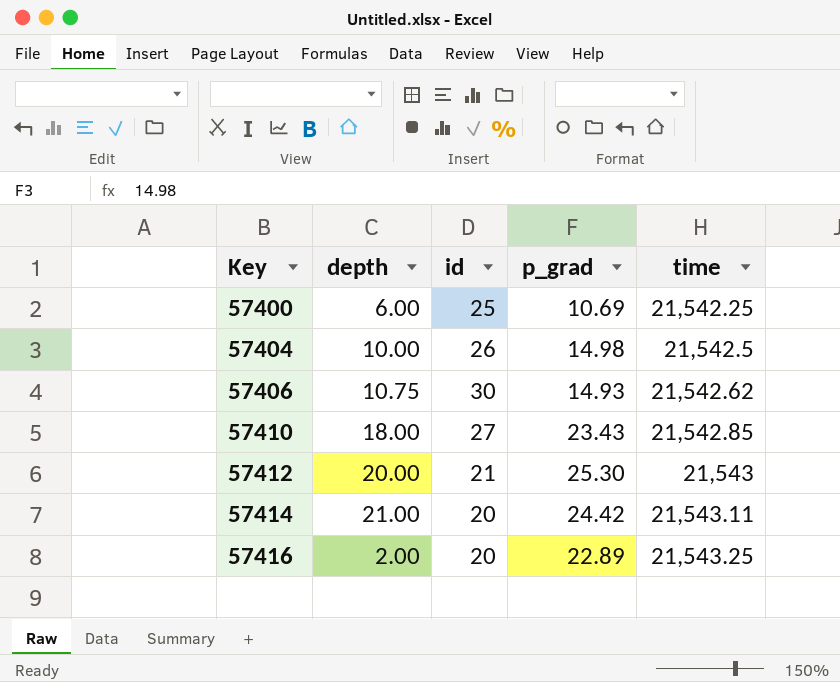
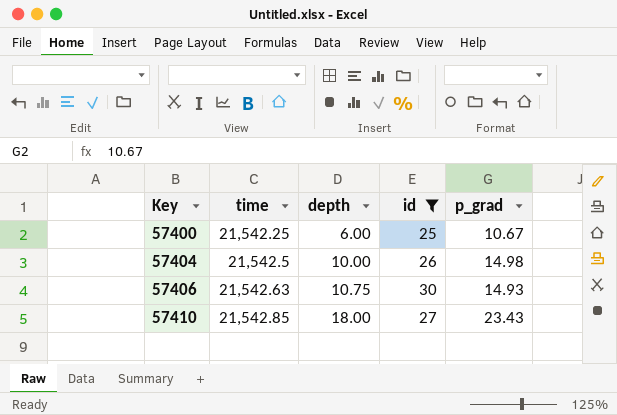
filter: none -> id >= 25
column time | position: 5 -> 2
57400 | p_grad: 10.69 -> 10.67
57406 | time: 21,542.62 -> 21,542.63

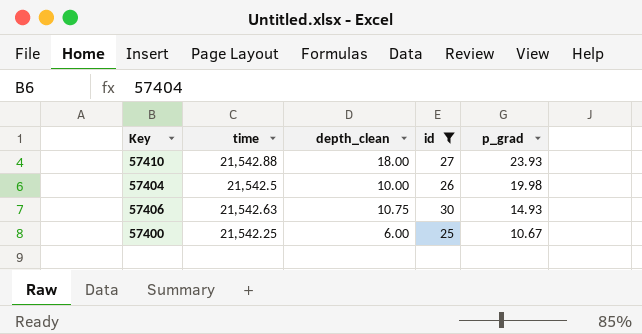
row order: Key ascending -> p_grad descending
column name: depth -> depth_clean
57410 | time: 21,542.85 -> 21,542.88
57410 | p_grad: 23.43 -> 23.93
57404 | p_grad: 14.98 -> 19.98

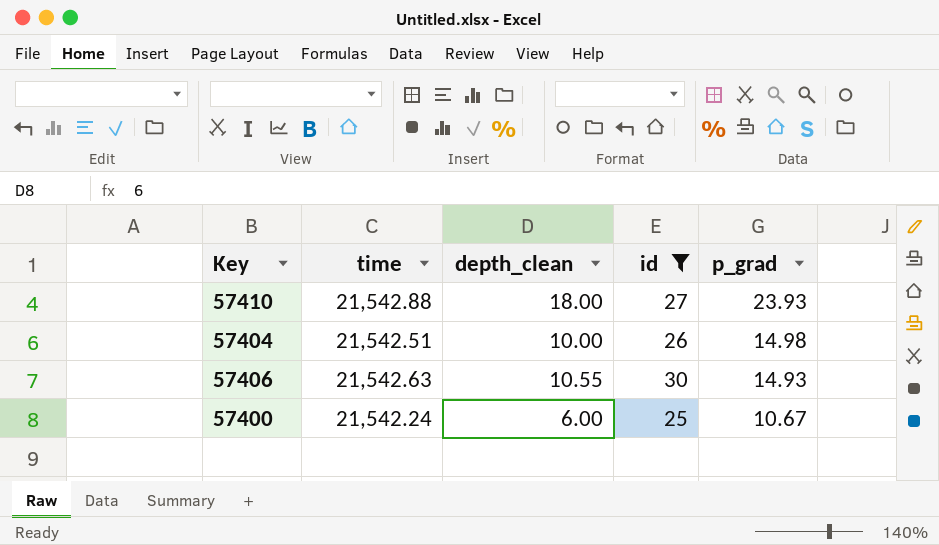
57404 | time: 21,542.5 -> 21,542.51
57404 | p_grad: 19.98 -> 14.98
57406 | depth_clean: 10.75 -> 10.55
57400 | time: 21,542.25 -> 21,542.24

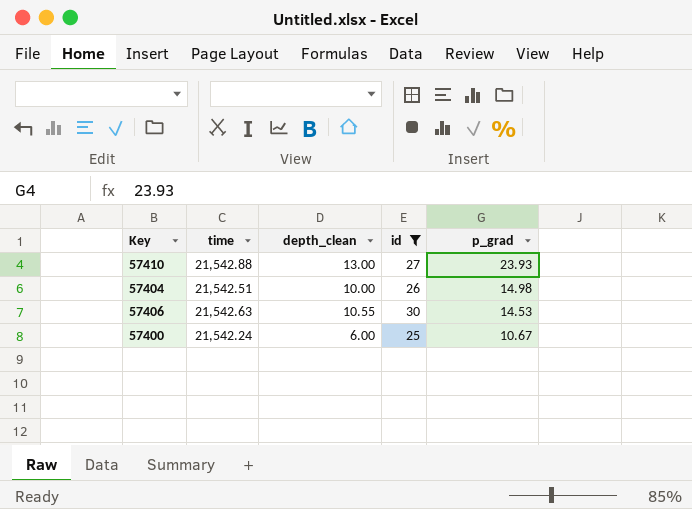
57410 | depth_clean: 18.00 -> 13.00
57406 | p_grad: 14.93 -> 14.53

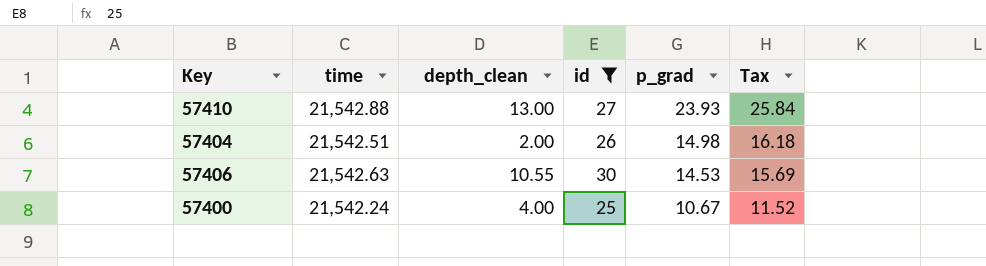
column Tax | formula: none -> [p_grad] * 1.08
57404 | depth_clean: 10.00 -> 2.00
57400 | depth_clean: 6.00 -> 4.00

